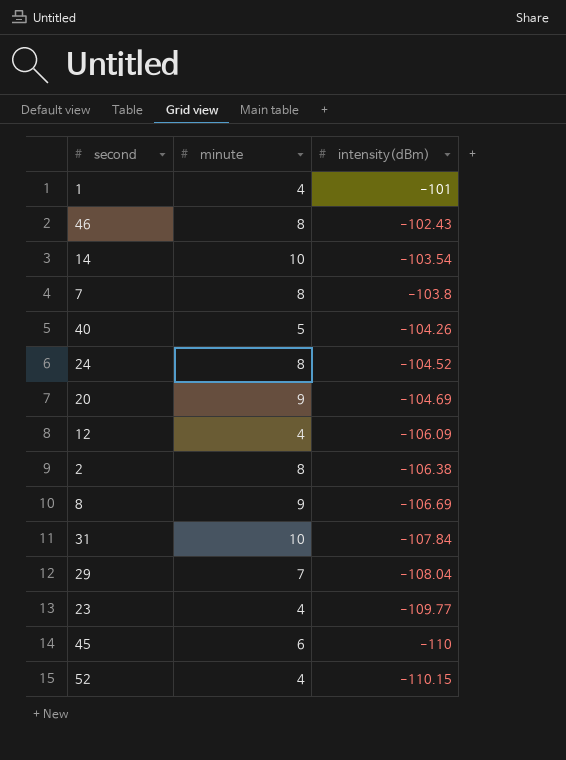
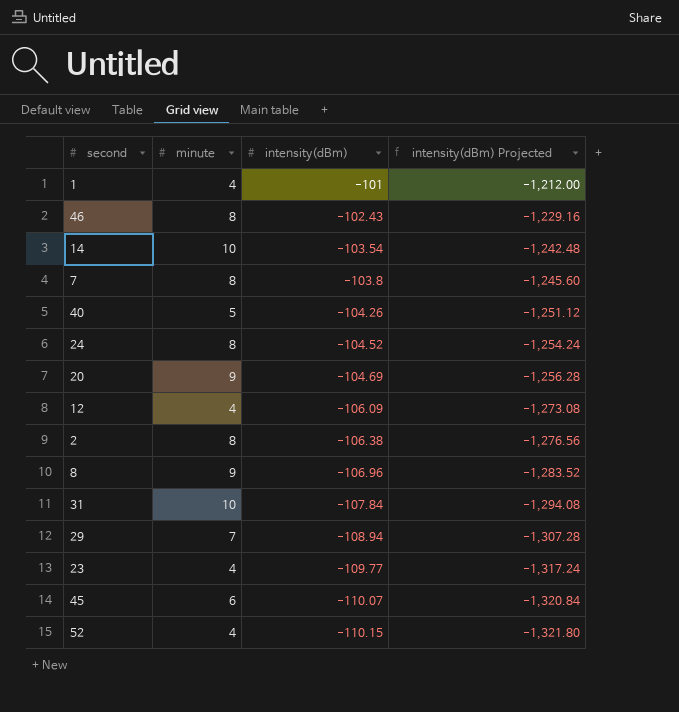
column intensity(dBm) Projected | formula: none -> [intensity(dBm)] * 12
8 | intensity(dBm): -106.69 -> -106.96
29 | intensity(dBm): -108.04 -> -108.94
45 | intensity(dBm): -110 -> -110.07

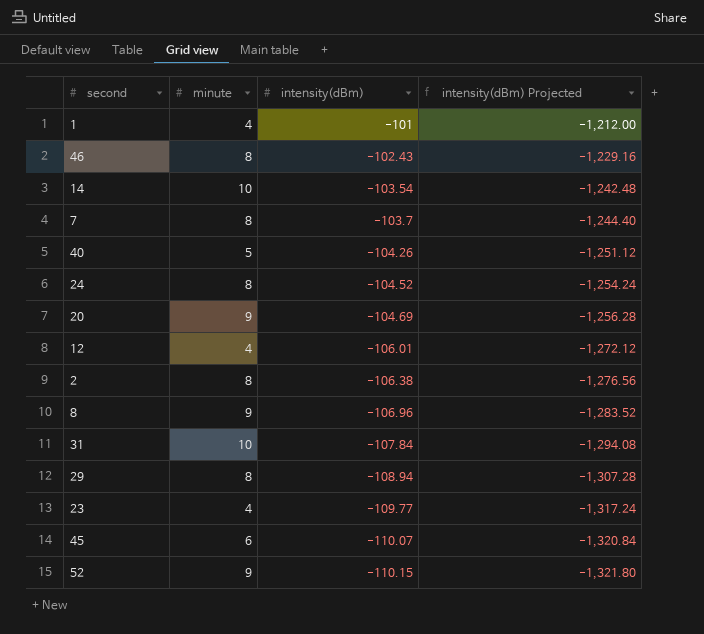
7 | intensity(dBm): -103.8 -> -103.7
7 | intensity(dBm) Projected: -1,245.60 -> -1,244.40
12 | intensity(dBm): -106.09 -> -106.01
12 | intensity(dBm) Projected: -1,273.08 -> -1,272.12
29 | minute: 7 -> 8
52 | minute: 4 -> 9

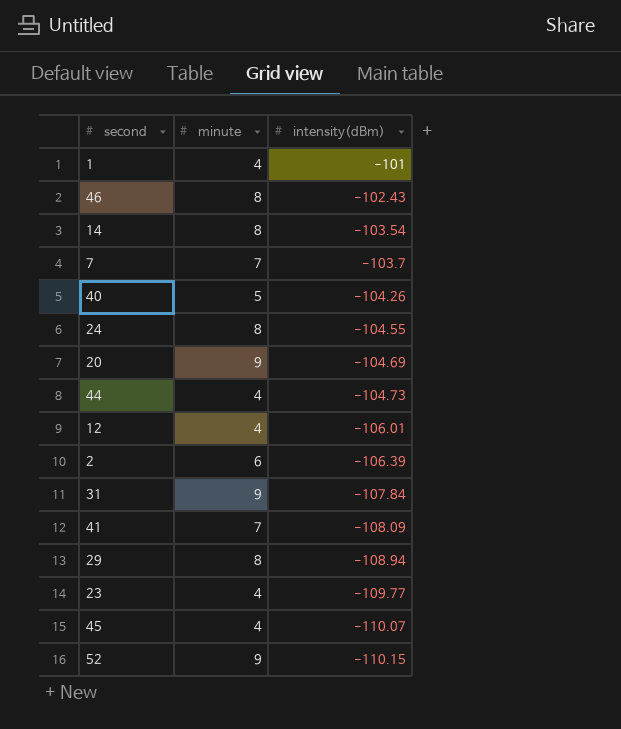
column intensity(dBm) Projected | formula: [intensity(dBm)] * 12 -> none
row 8: 9 | -106.96 | -1,283.52 -> none
14 | minute: 10 -> 8
7 | minute: 8 -> 7
24 | intensity(dBm): -104.52 -> -104.55
row 44: none -> 4 | -104.73
2 | minute: 8 -> 6
2 | intensity(dBm): -106.38 -> -106.39
31 | minute: 10 -> 9
row 41: none -> 7 | -108.09
45 | minute: 6 -> 4

